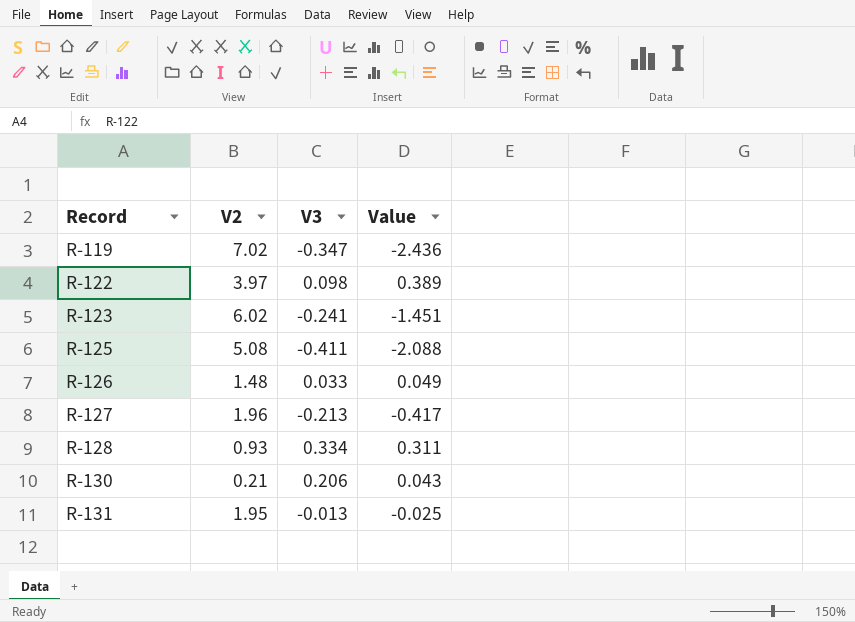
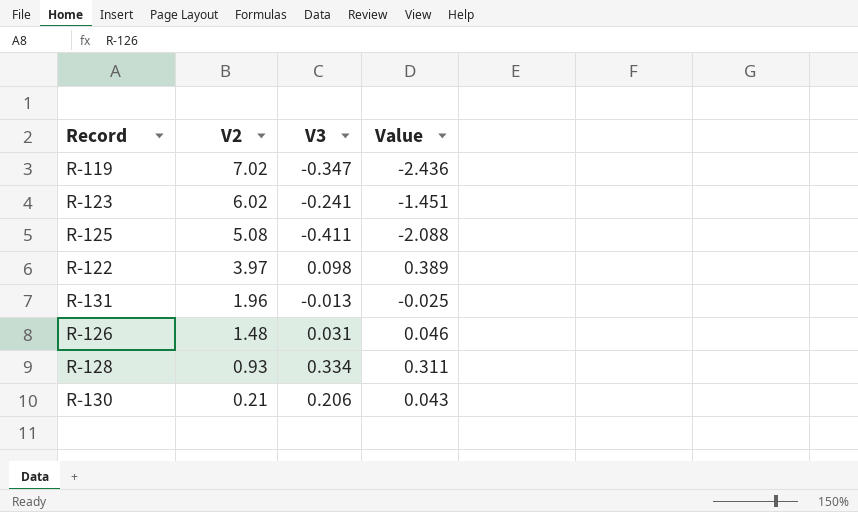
row order: Record ascending -> V2 descending
row R-127: 1.96 | -0.213 | -0.417 -> none
R-131 | V2: 1.95 -> 1.96
R-126 | V3: 0.033 -> 0.031
R-126 | Value: 0.049 -> 0.046

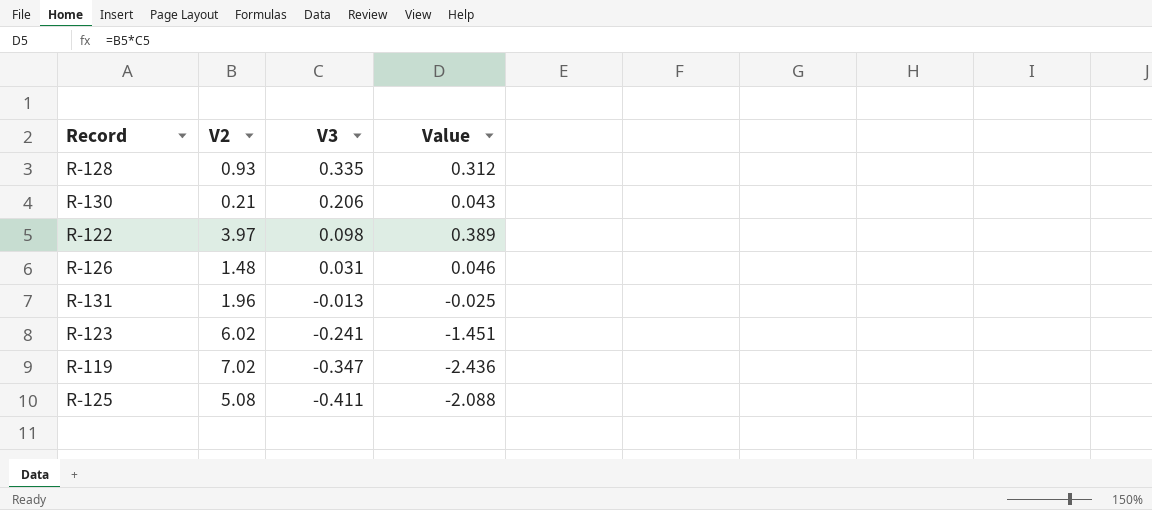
row order: V2 descending -> V3 descending
R-128 | V3: 0.334 -> 0.335
R-128 | Value: 0.311 -> 0.312

